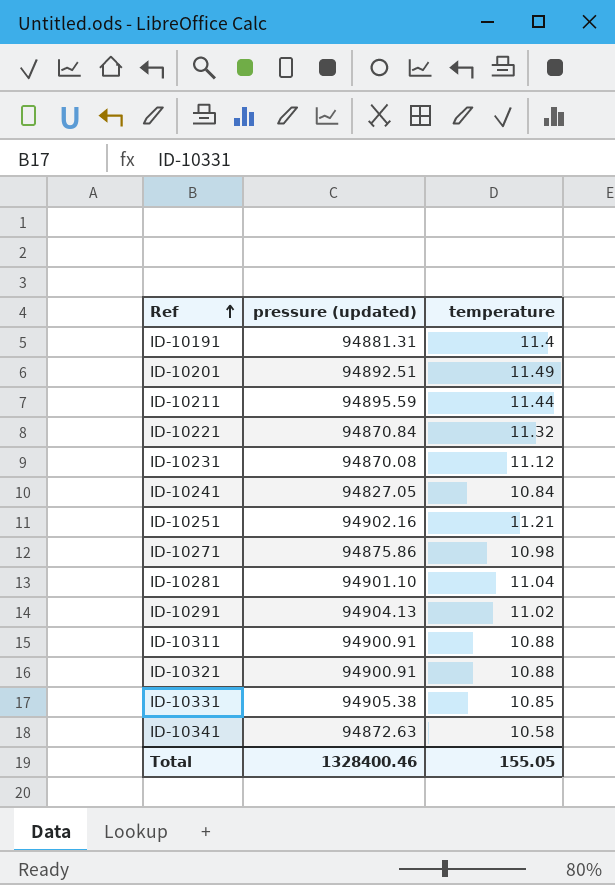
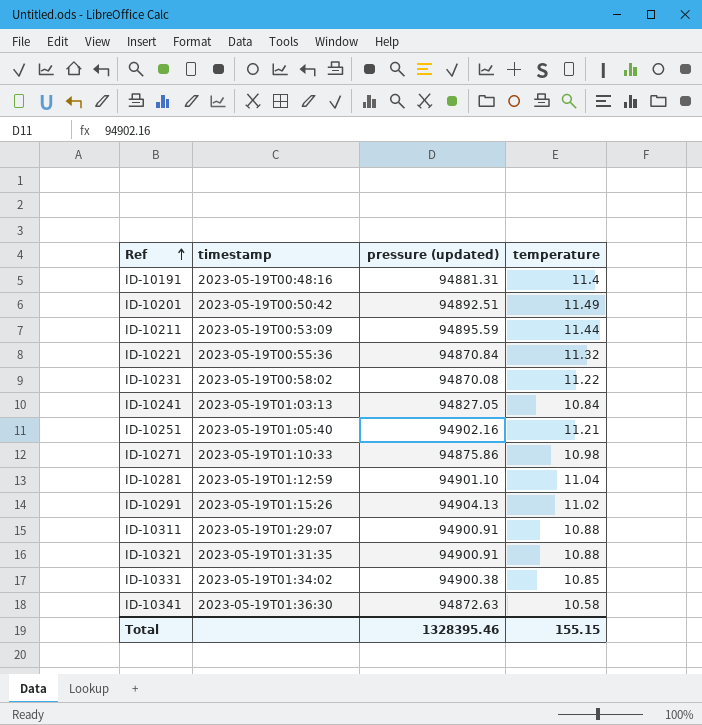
column timestamp | position: none -> 2
ID-10231 | temperature: 11.12 -> 11.22
ID-10331 | pressure (updated): 94905.38 -> 94900.38
Total | pressure (updated): 1328400.46 -> 1328395.46
Total | temperature: 155.05 -> 155.15

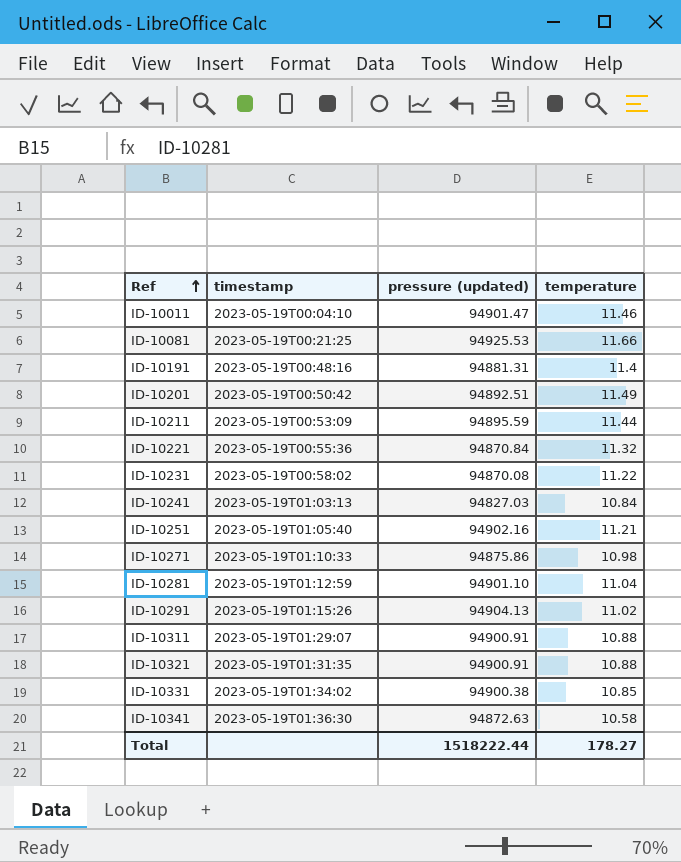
row ID-10011: none -> 2023-05-19T00:04:10 | 94901.47 | 11.46
row ID-10081: none -> 2023-05-19T00:21:25 | 94925.53 | 11.66
ID-10241 | pressure (updated): 94827.05 -> 94827.03
Total | pressure (updated): 1328395.46 -> 1518222.44
Total | temperature: 155.15 -> 178.27

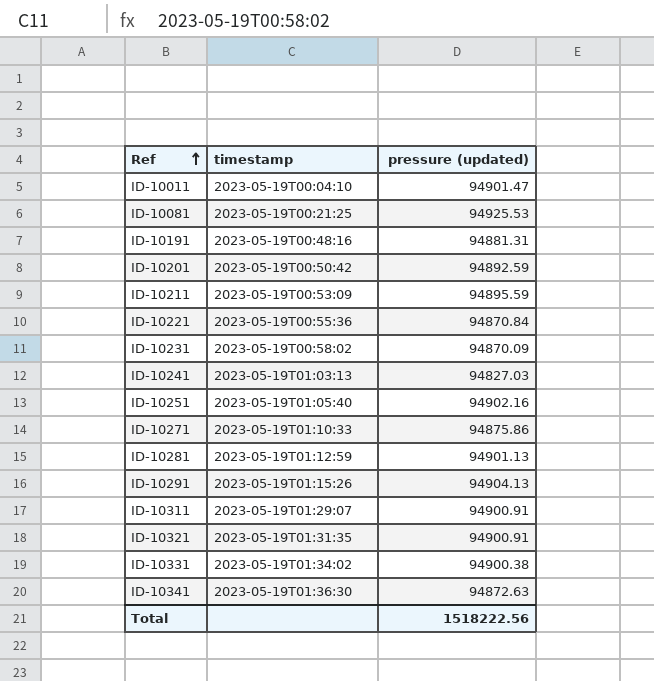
column temperature | position: 4 -> none
ID-10201 | pressure (updated): 94892.51 -> 94892.59
ID-10231 | pressure (updated): 94870.08 -> 94870.09
ID-10281 | pressure (updated): 94901.10 -> 94901.13
Total | pressure (updated): 1518222.44 -> 1518222.56

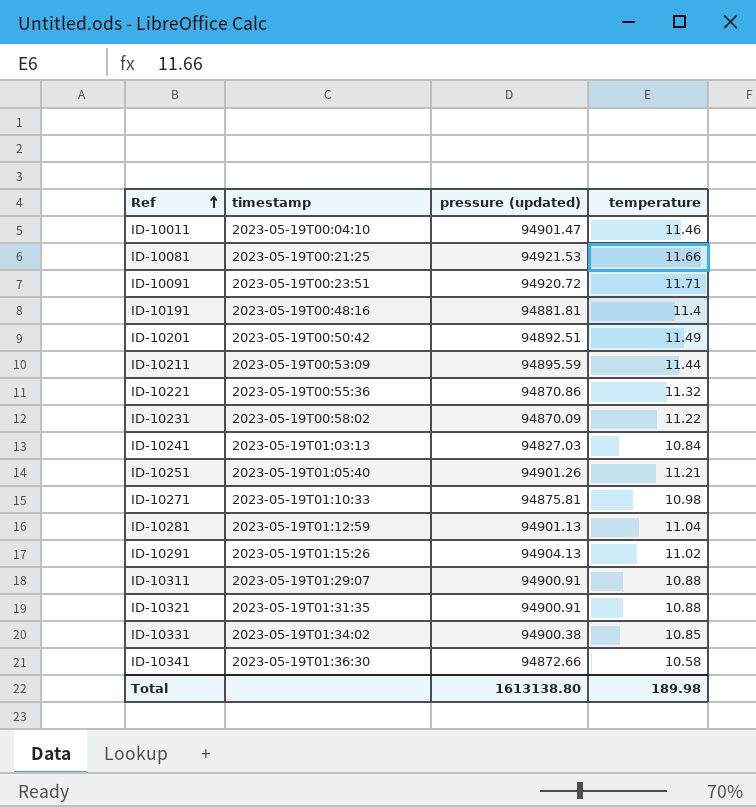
column temperature | position: none -> 4
ID-10081 | pressure (updated): 94925.53 -> 94921.53
row ID-10091: none -> 2023-05-19T00:23:51 | 94920.72 | 11.71
ID-10191 | pressure (updated): 94881.31 -> 94881.81
ID-10201 | pressure (updated): 94892.59 -> 94892.51
ID-10221 | pressure (updated): 94870.84 -> 94870.86
ID-10251 | pressure (updated): 94902.16 -> 94901.26
ID-10271 | pressure (updated): 94875.86 -> 94875.81
ID-10341 | pressure (updated): 94872.63 -> 94872.66
Total | pressure (updated): 1518222.56 -> 1613138.80

